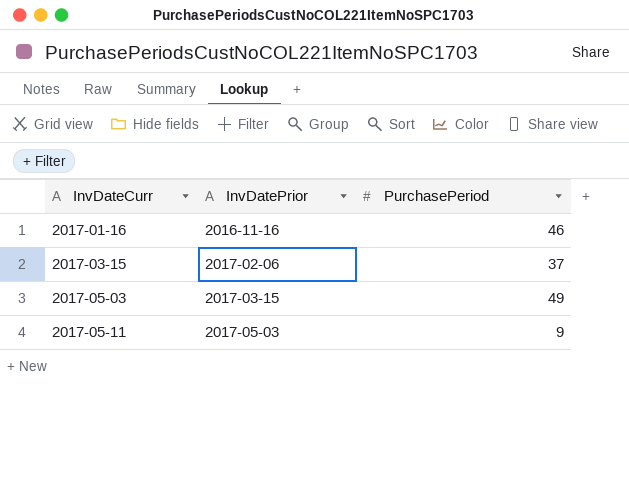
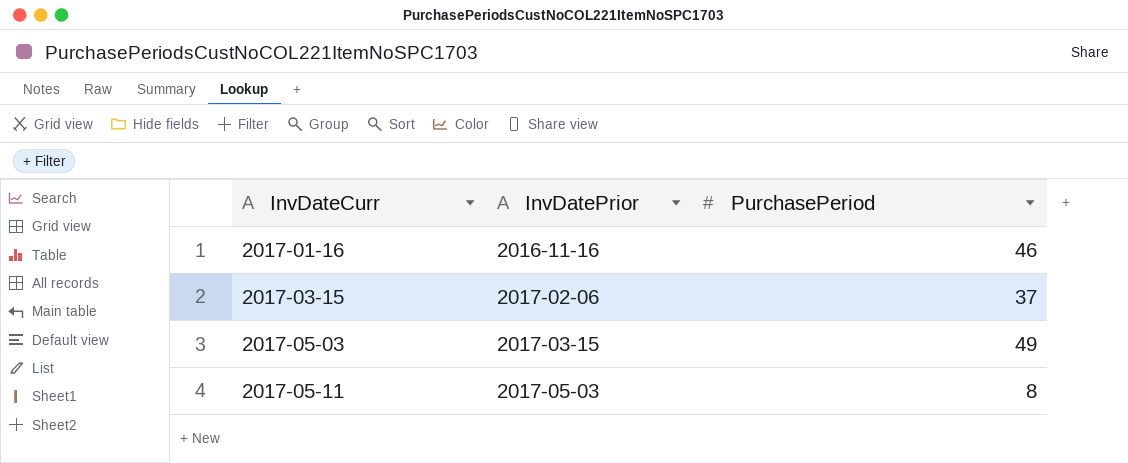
2017-05-11 | PurchasePeriod: 9 -> 8

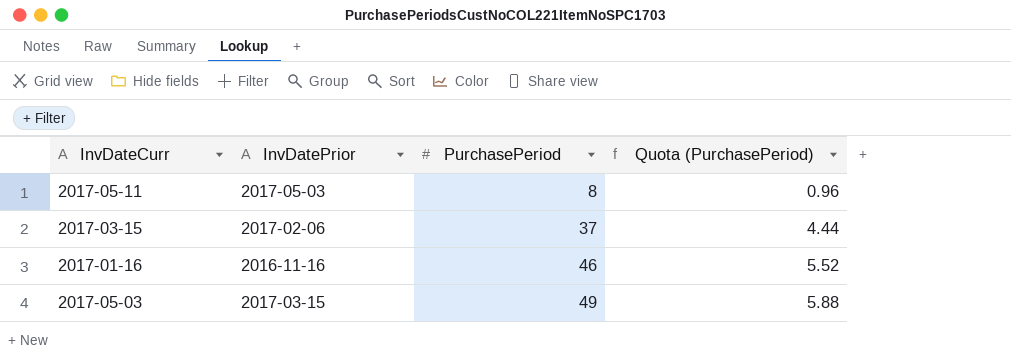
row order: InvDateCurr ascending -> PurchasePeriod ascending
column Quota (PurchasePeriod) | formula: none -> [PurchasePeriod] * 0.12

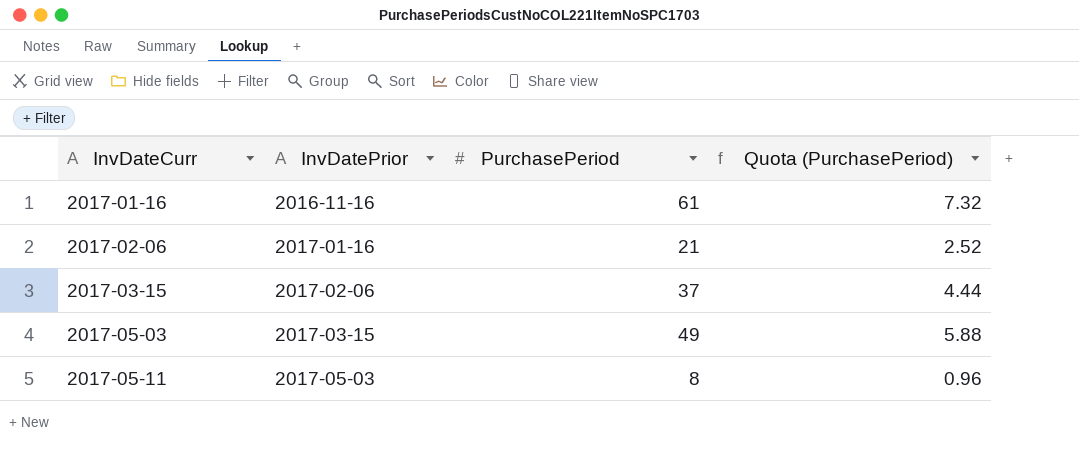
row order: PurchasePeriod ascending -> InvDateCurr ascending
2017-01-16 | PurchasePeriod: 46 -> 61
2017-01-16 | Quota (PurchasePeriod): 5.52 -> 7.32
row 2017-02-06: none -> 2017-01-16 | 21 | 2.52

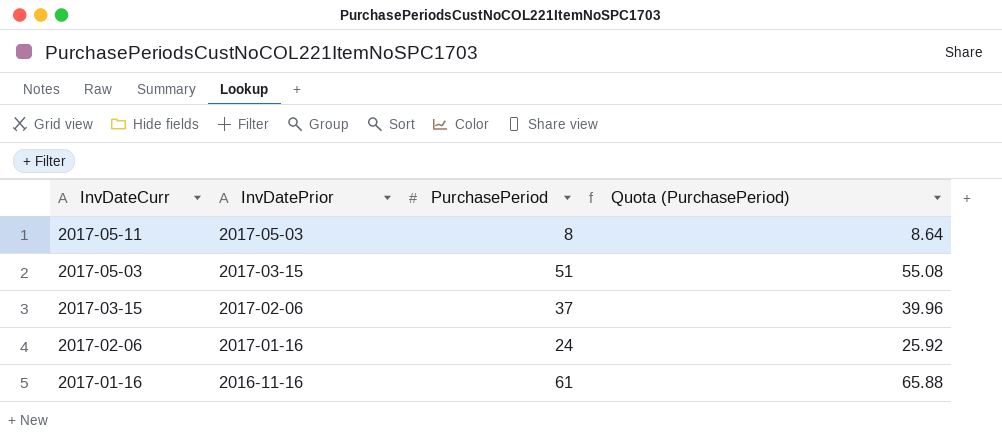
row order: InvDateCurr ascending -> InvDateCurr descending
column Quota (PurchasePeriod) | formula: [PurchasePeriod] * 0.12 -> [PurchasePeriod] * 1.08
2017-05-03 | PurchasePeriod: 49 -> 51
2017-02-06 | PurchasePeriod: 21 -> 24

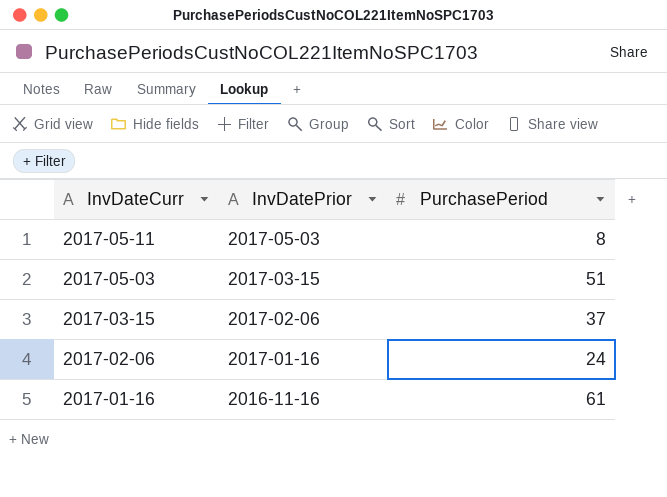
column Quota (PurchasePeriod) | formula: [PurchasePeriod] * 1.08 -> none

